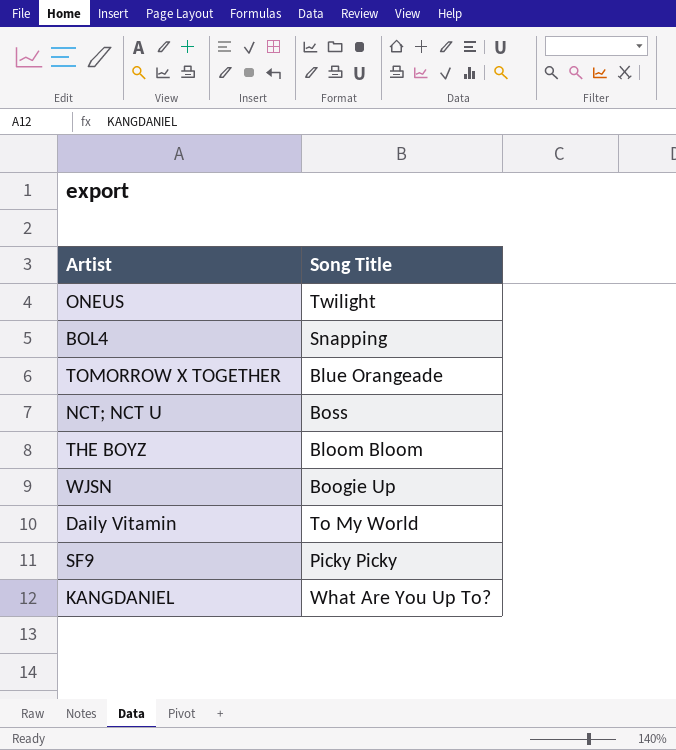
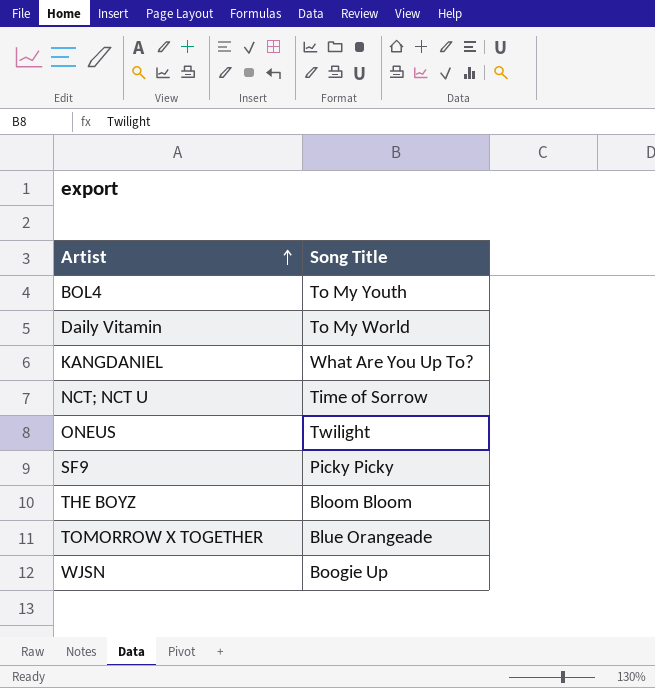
row order: none -> Artist ascending
BOL4 | Song Title: Snapping -> To My Youth
NCT; NCT U | Song Title: Boss -> Time of Sorrow

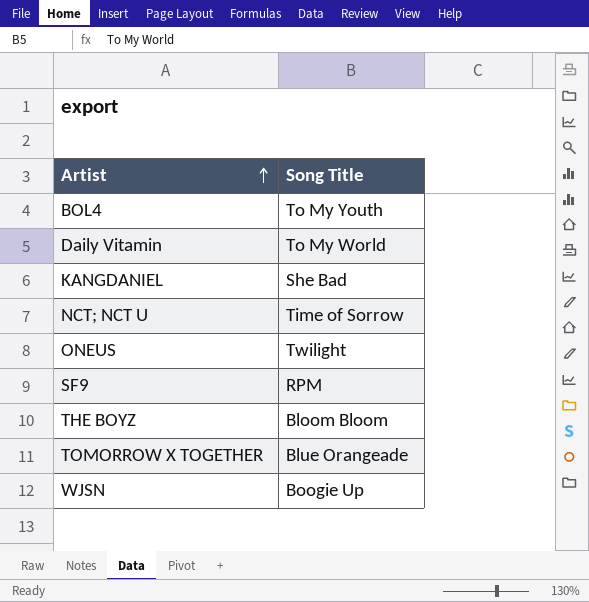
KANGDANIEL | Song Title: What Are You Up To? -> She Bad
SF9 | Song Title: Picky Picky -> RPM

